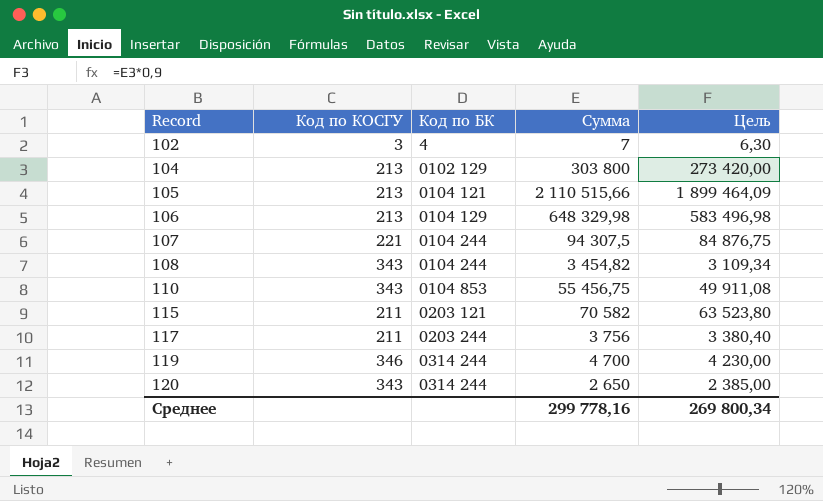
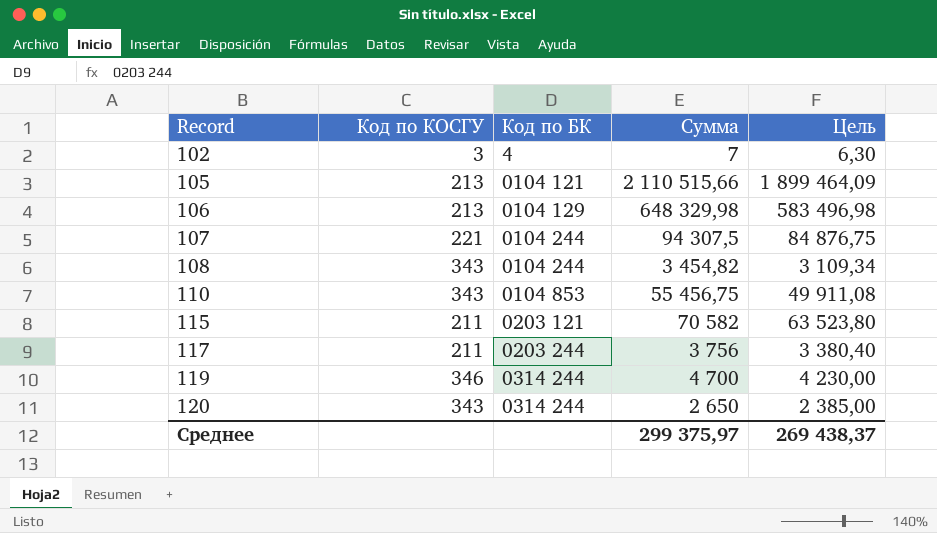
row 104: 213 | 0102 129 | 303 800 | 273 420,00 -> none
Среднее | Сумма: 299 778,16 -> 299 375,97
Среднее | Цель: 269 800,34 -> 269 438,37

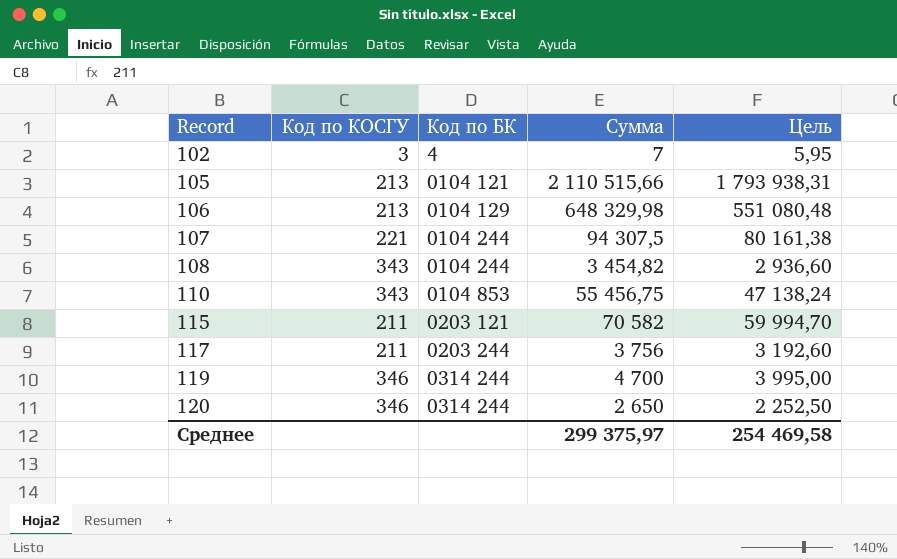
column Цель | formula: [Сумма] * 0,9 -> [Сумма] * 0,85
120 | Код по КОСГУ: 343 -> 346
Среднее | Цель: 269 438,37 -> 254 469,58

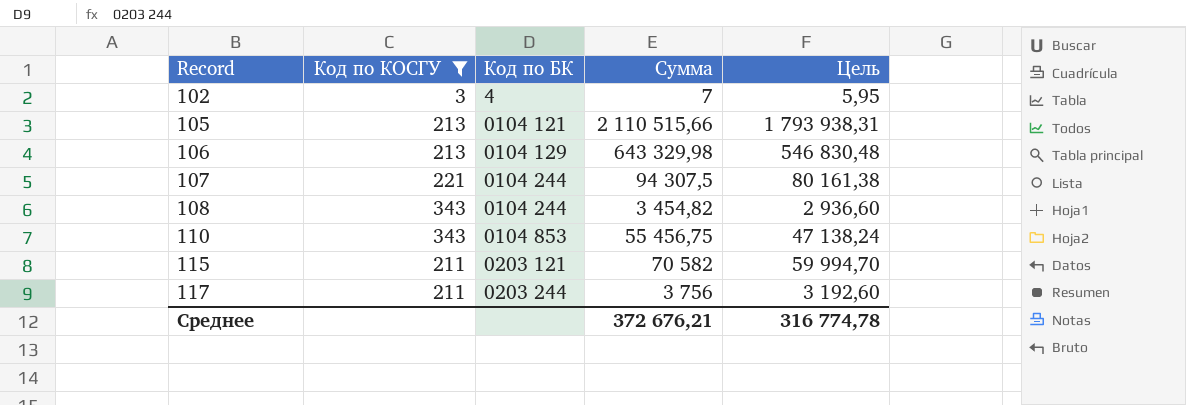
filter: none -> Код по КОСГУ != 346
106 | Сумма: 648 329,98 -> 643 329,98
106 | Цель: 551 080,48 -> 546 830,48
Среднее | Сумма: 299 375,97 -> 372 676,21
Среднее | Цель: 254 469,58 -> 316 774,78

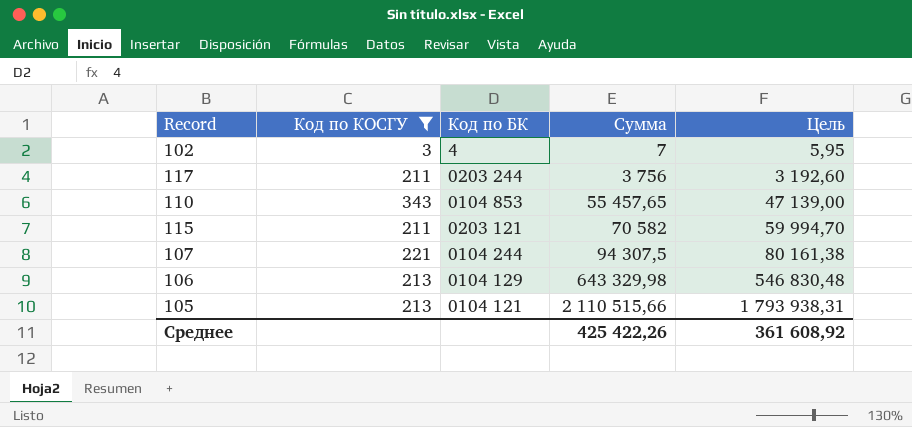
row order: Record ascending -> Сумма ascending
row 108: 343 | 0104 244 | 3 454,82 | 2 936,60 -> none
110 | Сумма: 55 456,75 -> 55 457,65
110 | Цель: 47 138,24 -> 47 139,00
Среднее | Сумма: 372 676,21 -> 425 422,26
Среднее | Цель: 316 774,78 -> 361 608,92

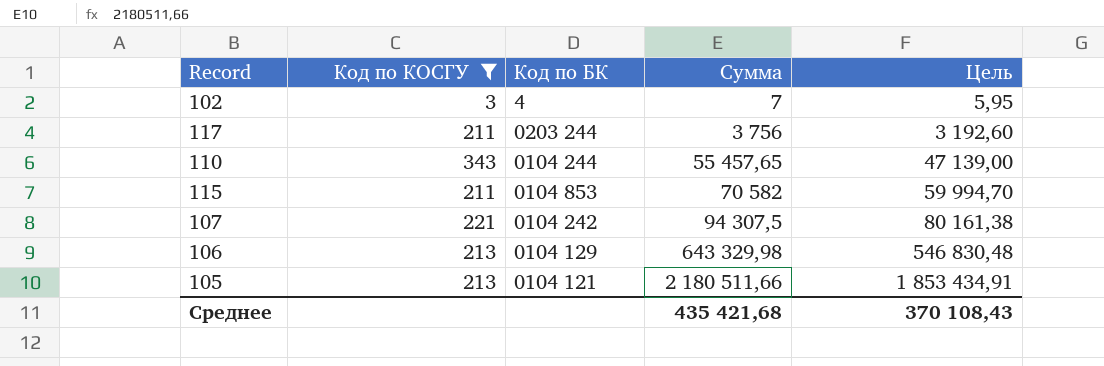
110 | Код по БК: 0104 853 -> 0104 244
115 | Код по БК: 0203 121 -> 0104 853
107 | Код по БК: 0104 244 -> 0104 242
105 | Сумма: 2 110 515,66 -> 2 180 511,66
105 | Цель: 1 793 938,31 -> 1 853 434,91
Среднее | Сумма: 425 422,26 -> 435 421,68
Среднее | Цель: 361 608,92 -> 370 108,43

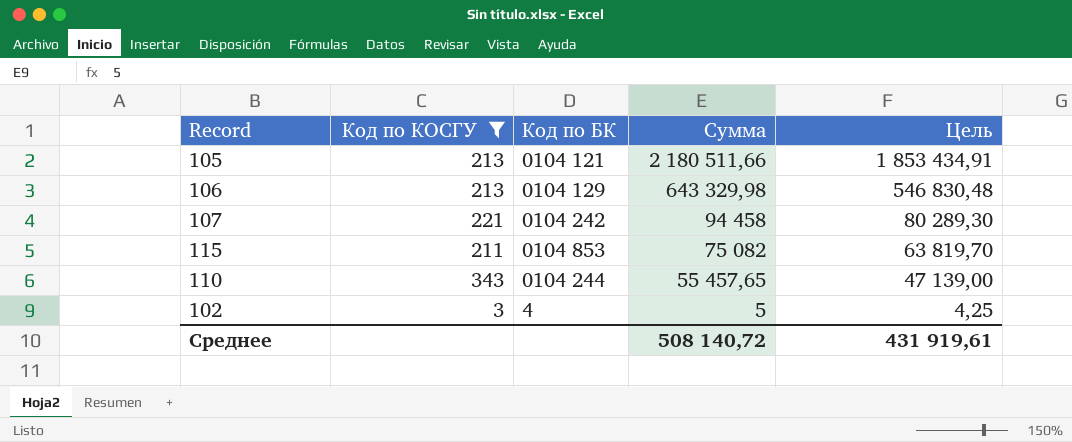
row order: Сумма ascending -> Сумма descending
row 117: 211 | 0203 244 | 3 756 | 3 192,60 -> none
107 | Сумма: 94 307,5 -> 94 458
107 | Цель: 80 161,38 -> 80 289,30
115 | Сумма: 70 582 -> 75 082
115 | Цель: 59 994,70 -> 63 819,70
102 | Сумма: 7 -> 5
102 | Цель: 5,95 -> 4,25
Среднее | Сумма: 435 421,68 -> 508 140,72
Среднее | Цель: 370 108,43 -> 431 919,61

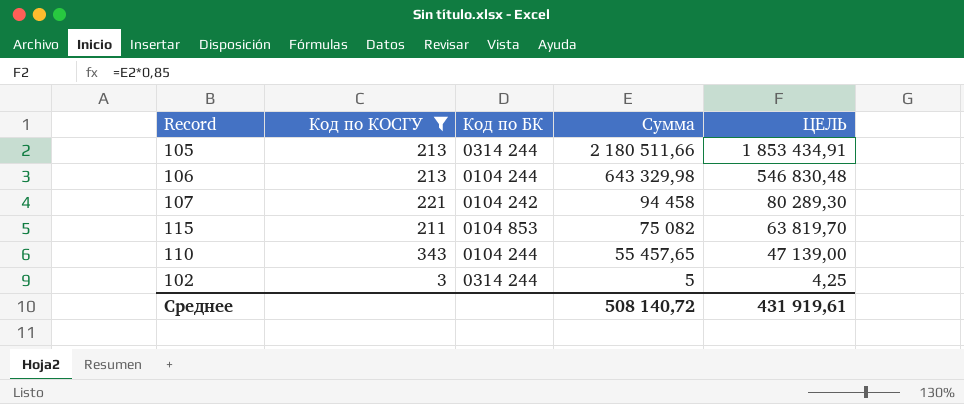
column name: Цель -> ЦЕЛЬ
105 | Код по БК: 0104 121 -> 0314 244
106 | Код по БК: 0104 129 -> 0104 244
102 | Код по БК: 4 -> 0314 244

